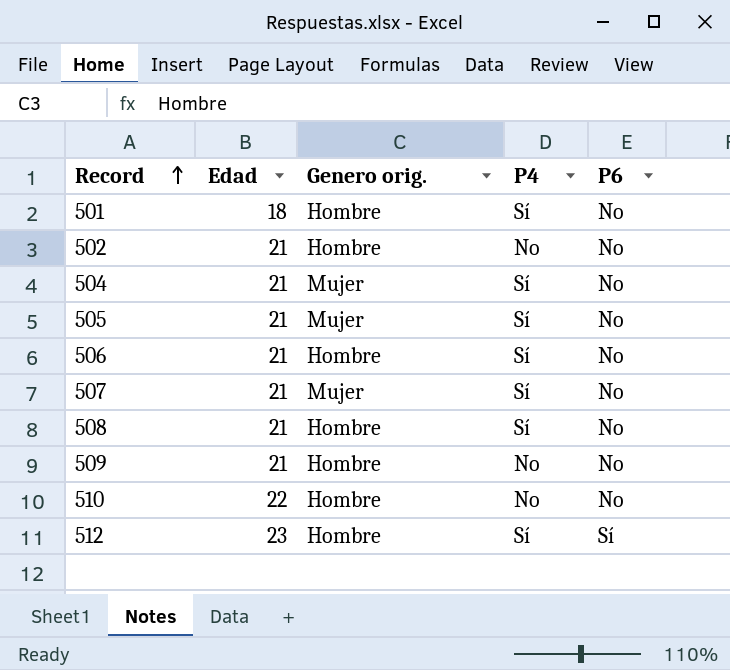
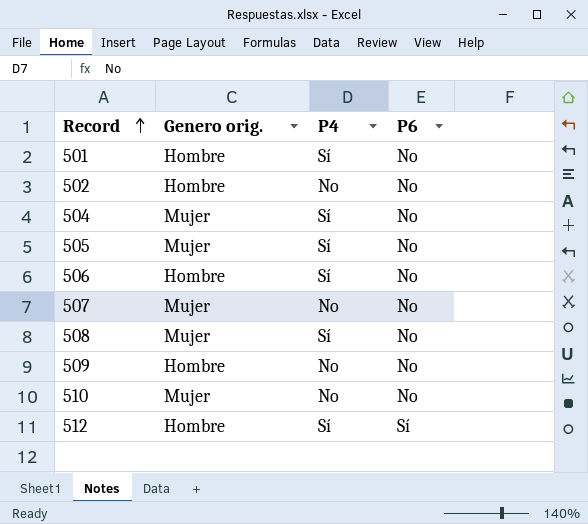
column Edad | position: 2 -> none
507 | P4: Sí -> No
508 | Genero orig.: Hombre -> Mujer
510 | Genero orig.: Hombre -> Mujer

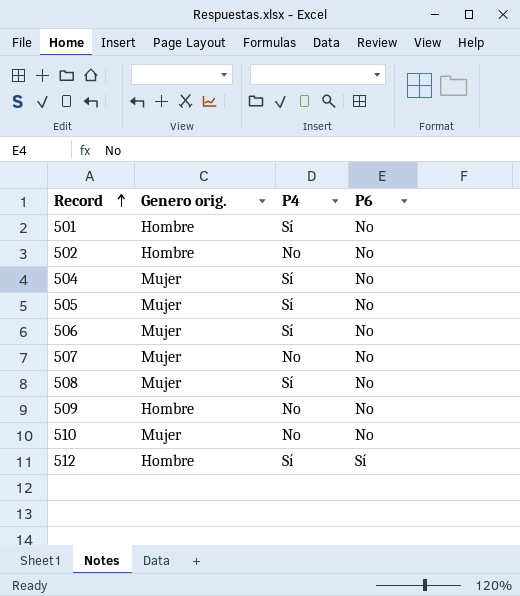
506 | Genero orig.: Hombre -> Mujer

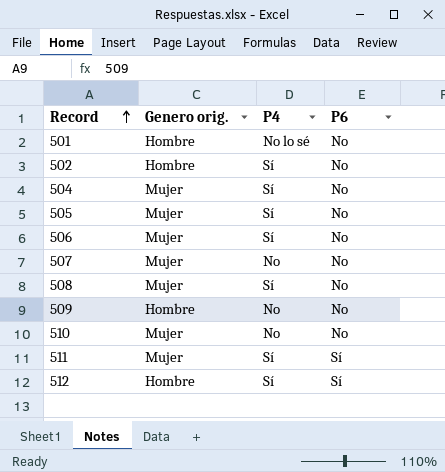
501 | P4: Sí -> No lo sé
502 | P4: No -> Sí
row 511: none -> Mujer | Sí | Sí

